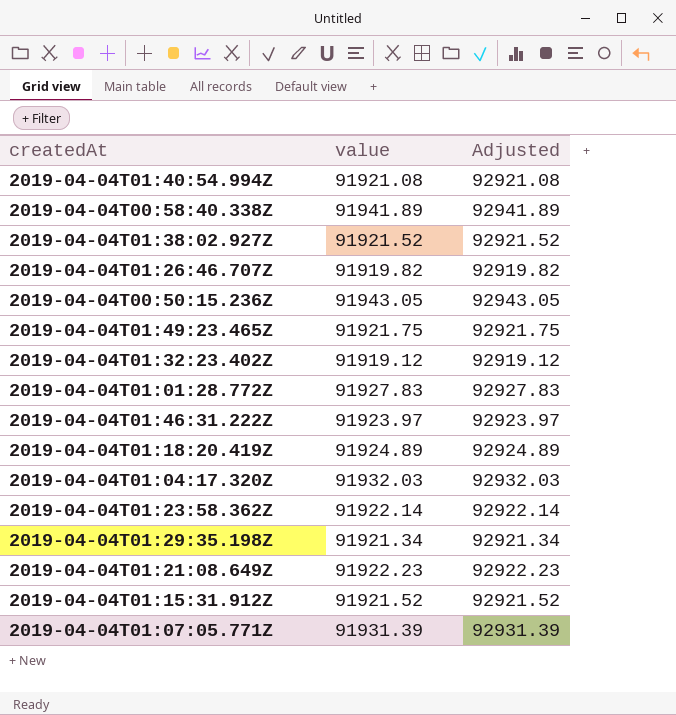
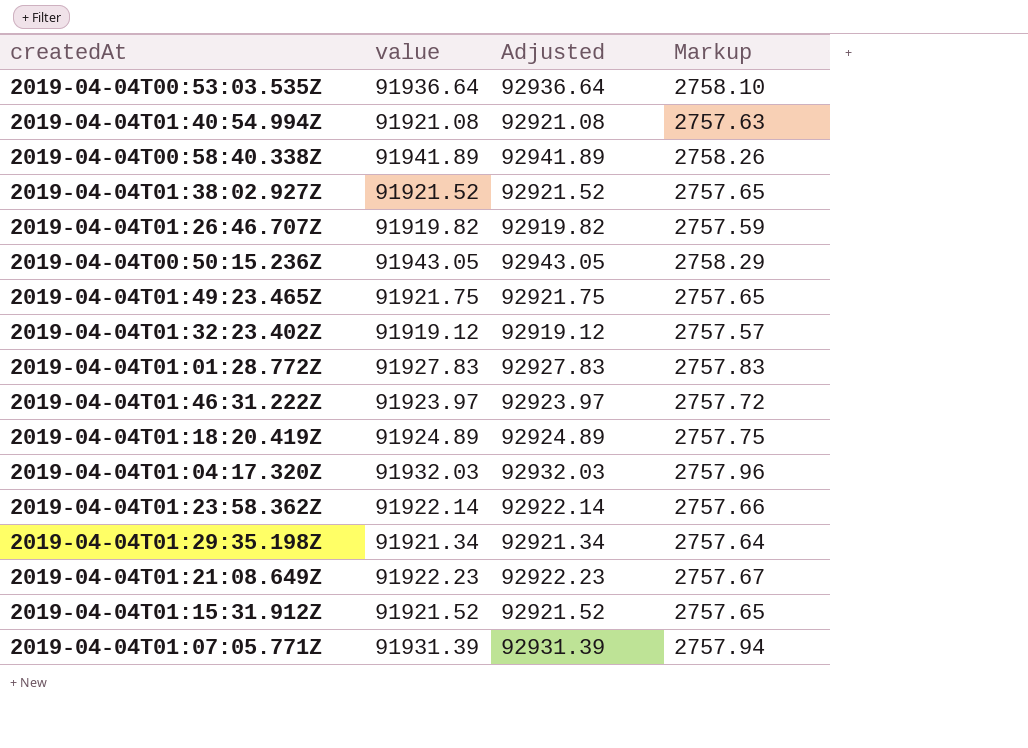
column Markup | formula: none -> [value] * 0.03
row 2019-04-04T00:53:03.535Z: none -> 91936.64 | 92936.64 | 2758.10

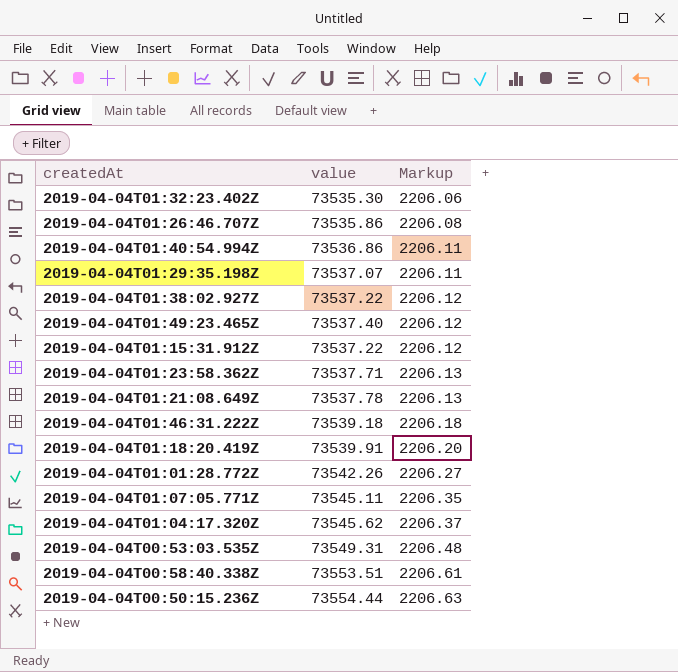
row order: none -> Markup ascending
column Adjusted | formula: [value] + 1000 -> none
2019-04-04T01:32:23.402Z | value: 91919.12 -> 73535.30
2019-04-04T01:32:23.402Z | Markup: 2757.57 -> 2206.06
2019-04-04T01:26:46.707Z | value: 91919.82 -> 73535.86
2019-04-04T01:26:46.707Z | Markup: 2757.59 -> 2206.08
2019-04-04T01:40:54.994Z | value: 91921.08 -> 73536.86
2019-04-04T01:40:54.994Z | Markup: 2757.63 -> 2206.11
2019-04-04T01:29:35.198Z | value: 91921.34 -> 73537.07
2019-04-04T01:29:35.198Z | Markup: 2757.64 -> 2206.11
2019-04-04T01:38:02.927Z | value: 91921.52 -> 73537.22
2019-04-04T01:38:02.927Z | Markup: 2757.65 -> 2206.12
2019-04-04T01:49:23.465Z | value: 91921.75 -> 73537.40
2019-04-04T01:49:23.465Z | Markup: 2757.65 -> 2206.12
2019-04-04T01:15:31.912Z | value: 91921.52 -> 73537.22
2019-04-04T01:15:31.912Z | Markup: 2757.65 -> 2206.12
2019-04-04T01:23:58.362Z | value: 91922.14 -> 73537.71
2019-04-04T01:23:58.362Z | Markup: 2757.66 -> 2206.13
2019-04-04T01:21:08.649Z | value: 91922.23 -> 73537.78
2019-04-04T01:21:08.649Z | Markup: 2757.67 -> 2206.13
2019-04-04T01:46:31.222Z | value: 91923.97 -> 73539.18
2019-04-04T01:46:31.222Z | Markup: 2757.72 -> 2206.18
2019-04-04T01:18:20.419Z | value: 91924.89 -> 73539.91
2019-04-04T01:18:20.419Z | Markup: 2757.75 -> 2206.20
2019-04-04T01:01:28.772Z | value: 91927.83 -> 73542.26
2019-04-04T01:01:28.772Z | Markup: 2757.83 -> 2206.27
2019-04-04T01:07:05.771Z | value: 91931.39 -> 73545.11
2019-04-04T01:07:05.771Z | Markup: 2757.94 -> 2206.35
2019-04-04T01:04:17.320Z | value: 91932.03 -> 73545.62
2019-04-04T01:04:17.320Z | Markup: 2757.96 -> 2206.37
2019-04-04T00:53:03.535Z | value: 91936.64 -> 73549.31
2019-04-04T00:53:03.535Z | Markup: 2758.10 -> 2206.48
2019-04-04T00:58:40.338Z | value: 91941.89 -> 73553.51
2019-04-04T00:58:40.338Z | Markup: 2758.26 -> 2206.61
2019-04-04T00:50:15.236Z | value: 91943.05 -> 73554.44
2019-04-04T00:50:15.236Z | Markup: 2758.29 -> 2206.63

